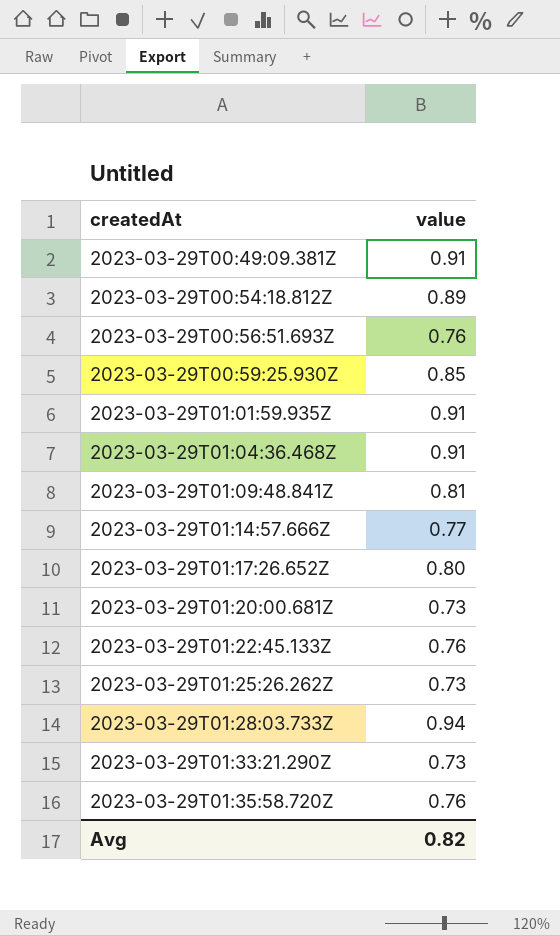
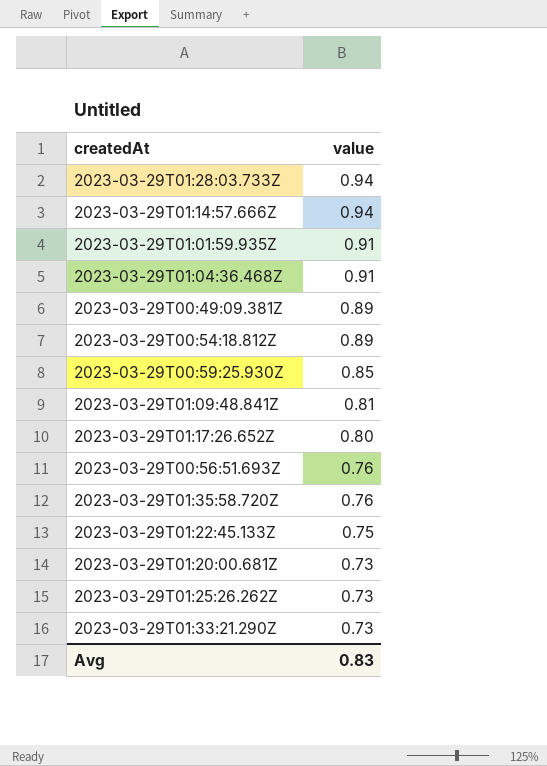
row order: createdAt ascending -> value descending
2023-03-29T01:14:57.666Z | value: 0.77 -> 0.94
2023-03-29T00:49:09.381Z | value: 0.91 -> 0.89
2023-03-29T01:22:45.133Z | value: 0.76 -> 0.75
Avg | value: 0.82 -> 0.83

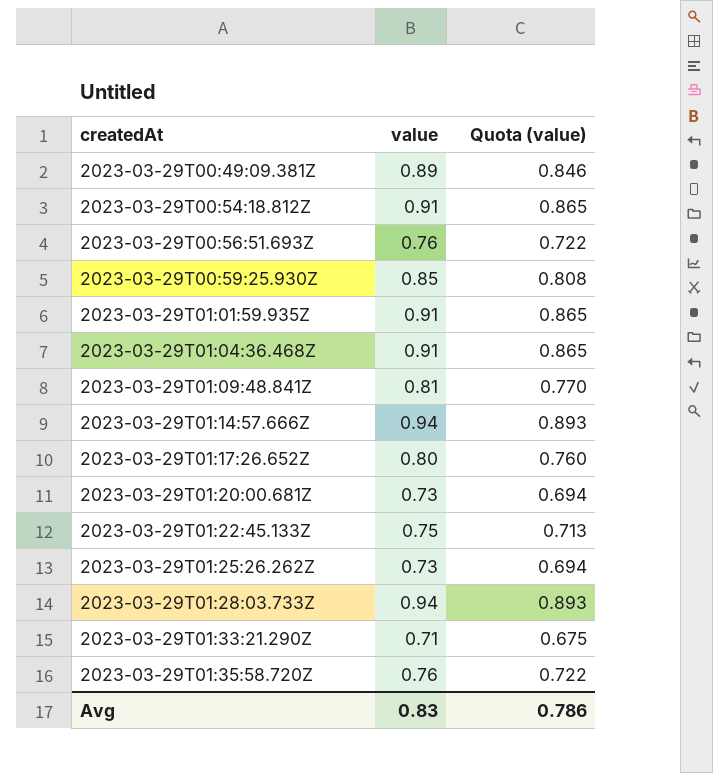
row order: value descending -> createdAt ascending
column Quota (value) | formula: none -> [value] * 0.95
2023-03-29T00:54:18.812Z | value: 0.89 -> 0.91
2023-03-29T01:33:21.290Z | value: 0.73 -> 0.71

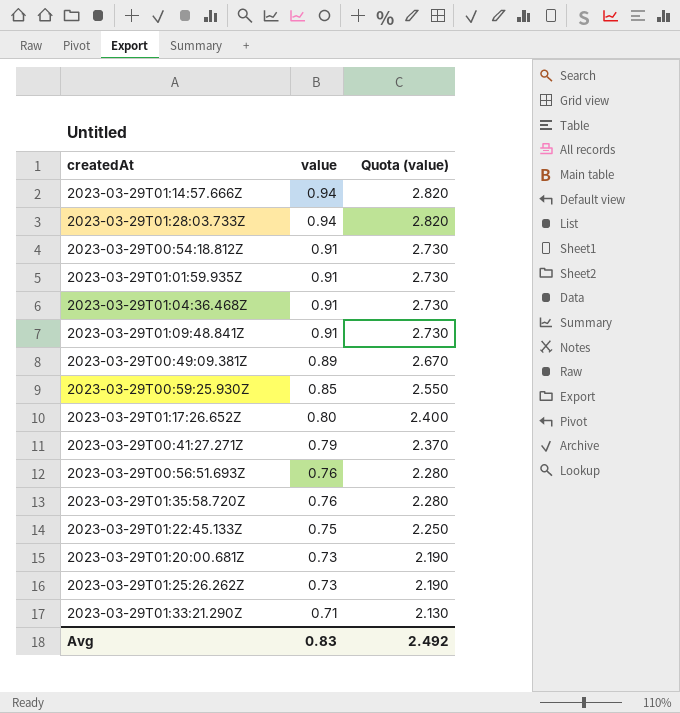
row order: createdAt ascending -> value descending
column Quota (value) | formula: [value] * 0.95 -> [value] * 3
2023-03-29T01:09:48.841Z | value: 0.81 -> 0.91
row 2023-03-29T00:41:27.271Z: none -> 0.79 | 2.370
Avg | Quota (value): 0.786 -> 2.492

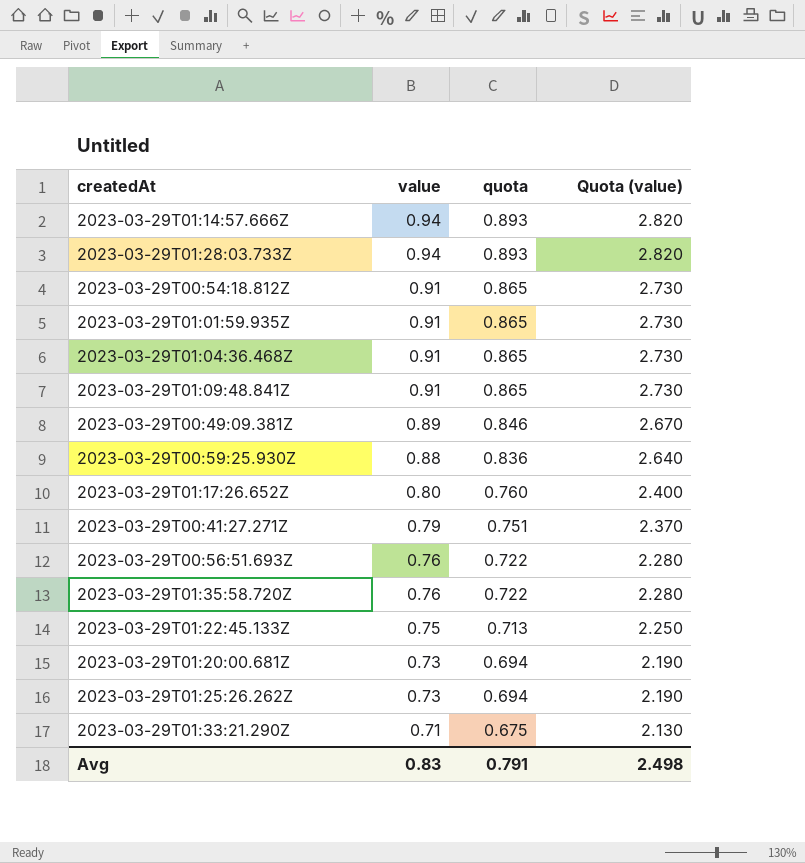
column quota | formula: none -> [value] * 0.95
2023-03-29T00:59:25.930Z | value: 0.85 -> 0.88
2023-03-29T00:59:25.930Z | Quota (value): 2.550 -> 2.640
Avg | Quota (value): 2.492 -> 2.498

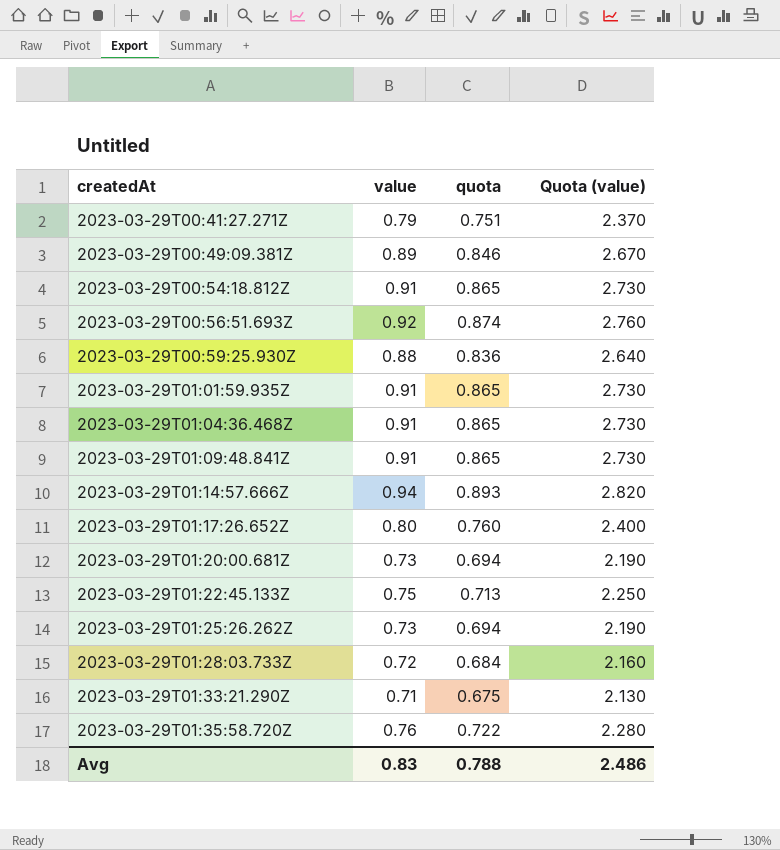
row order: value descending -> createdAt ascending
2023-03-29T00:56:51.693Z | value: 0.76 -> 0.92
2023-03-29T00:56:51.693Z | quota: 0.722 -> 0.874
2023-03-29T00:56:51.693Z | Quota (value): 2.280 -> 2.760
2023-03-29T01:28:03.733Z | value: 0.94 -> 0.72
2023-03-29T01:28:03.733Z | quota: 0.893 -> 0.684
2023-03-29T01:28:03.733Z | Quota (value): 2.820 -> 2.160
Avg | quota: 0.791 -> 0.788
Avg | Quota (value): 2.498 -> 2.486

